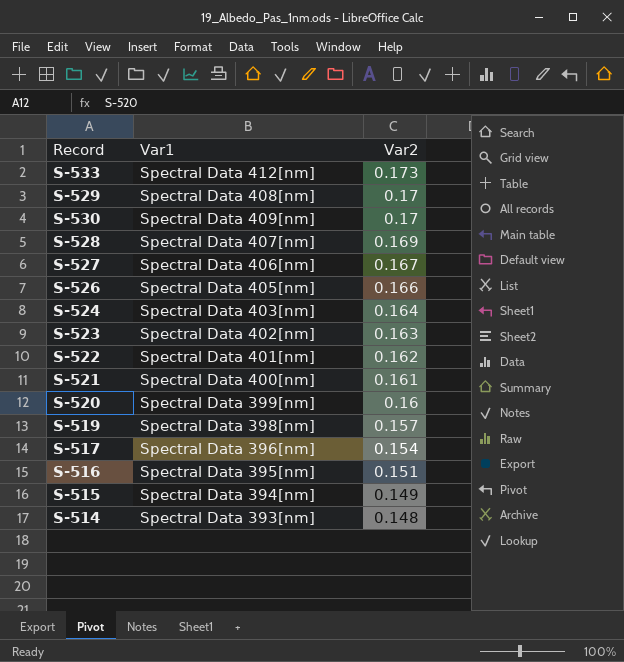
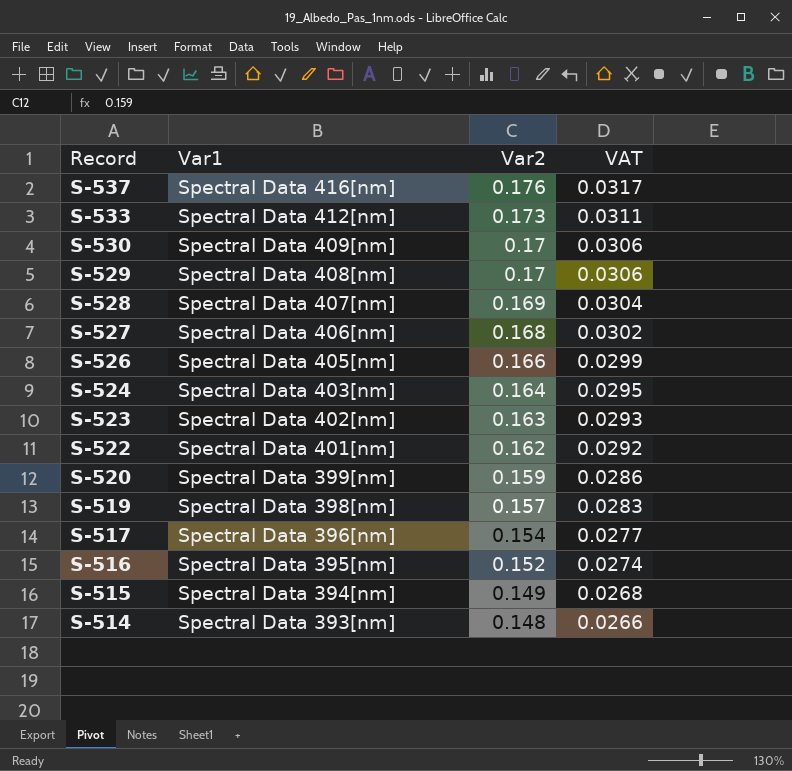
row order: Var2 descending -> Record descending
column VAT | formula: none -> [Var2] * 0.18
row S-521: Spectral Data 400[nm] | 0.161 -> none
row S-537: none -> Spectral Data 416[nm] | 0.176 | 0.0317
S-527 | Var2: 0.167 -> 0.168
S-520 | Var2: 0.16 -> 0.159
S-516 | Var2: 0.151 -> 0.152

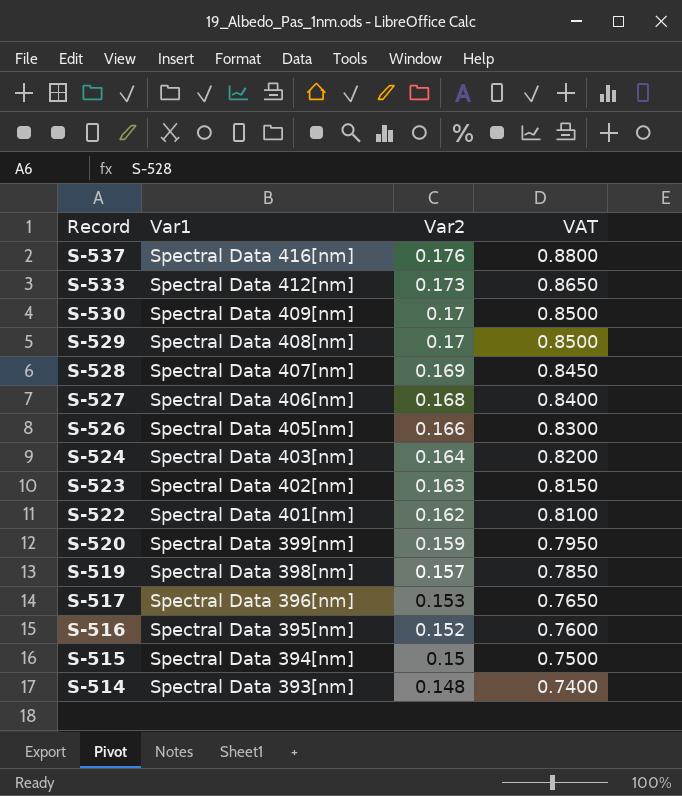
column VAT | formula: [Var2] * 0.18 -> [Var2] * 5
S-517 | Var2: 0.154 -> 0.153
S-515 | Var2: 0.149 -> 0.15

